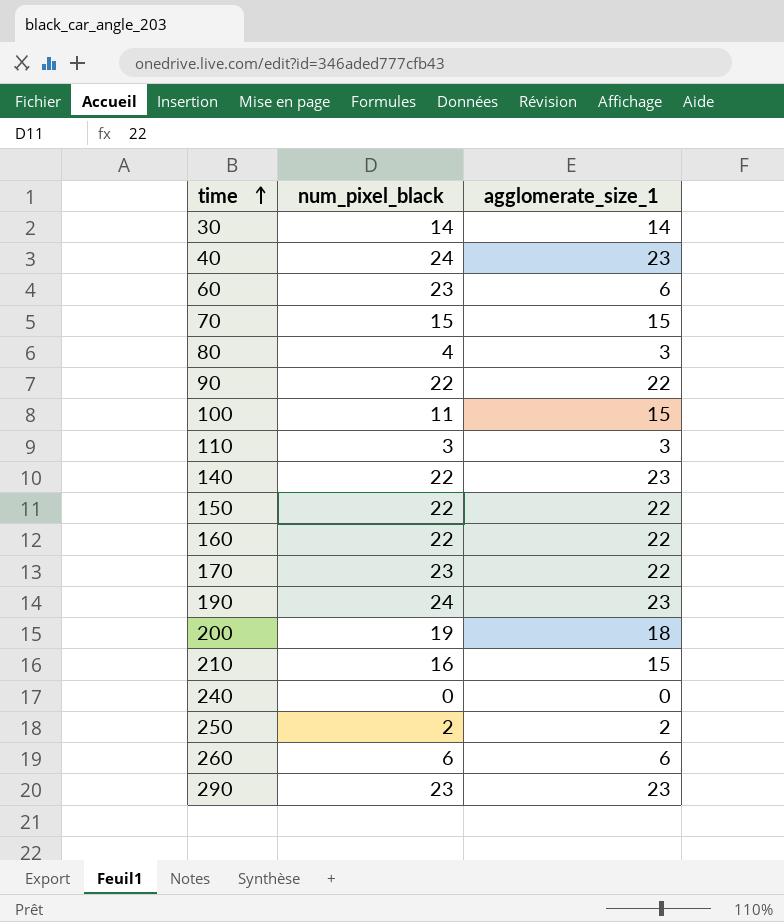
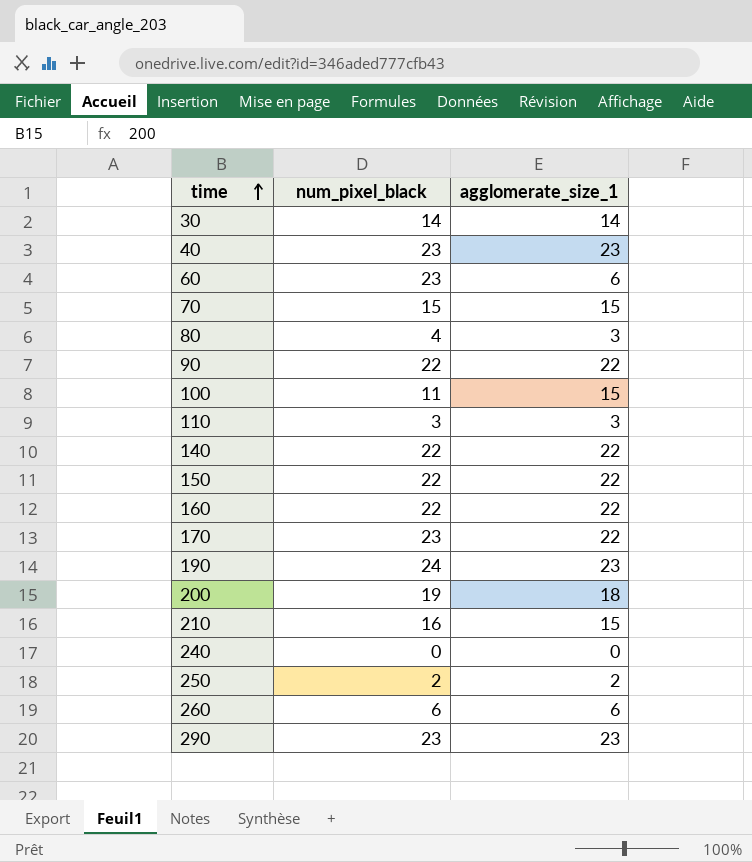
40 | num_pixel_black: 24 -> 23
140 | agglomerate_size_1: 23 -> 22

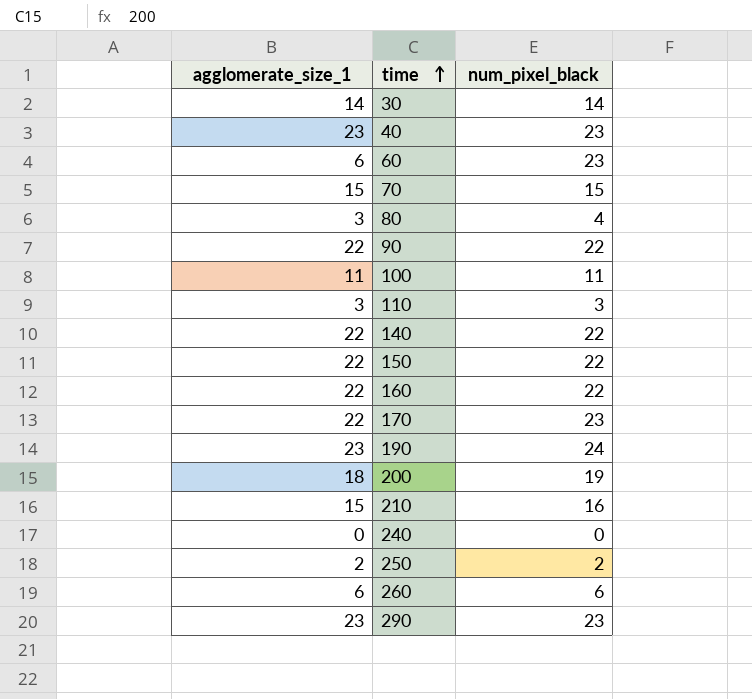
column agglomerate_size_1 | position: 3 -> 1
100 | agglomerate_size_1: 15 -> 11

